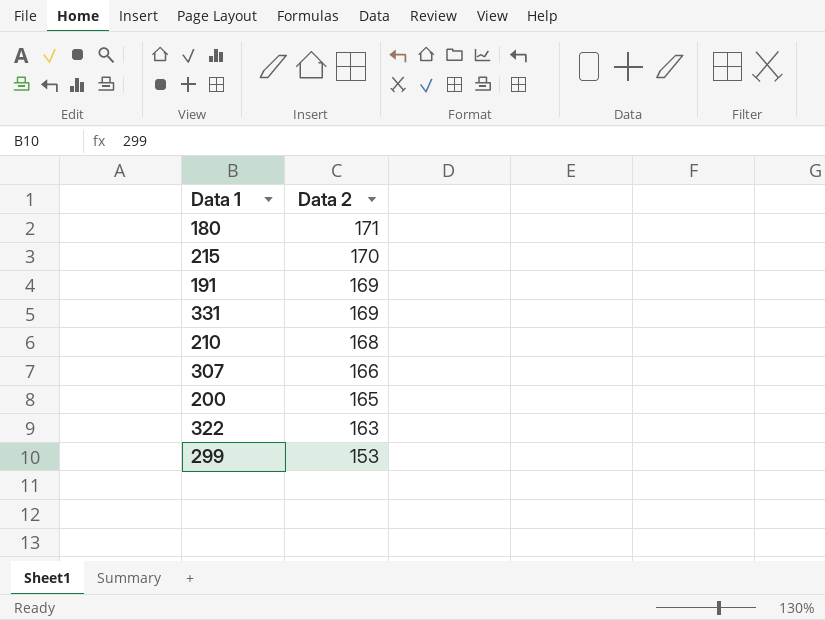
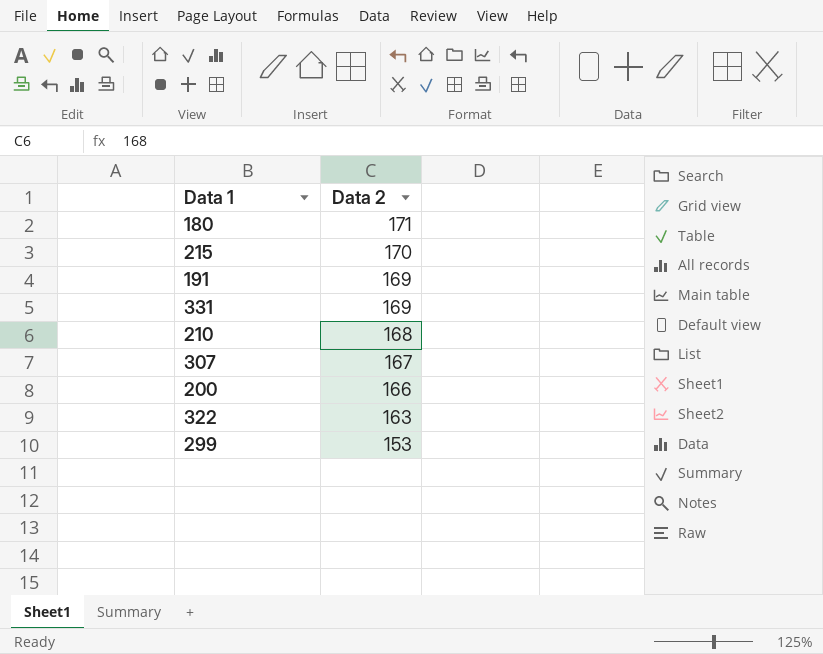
307 | Data 2: 166 -> 167
200 | Data 2: 165 -> 166

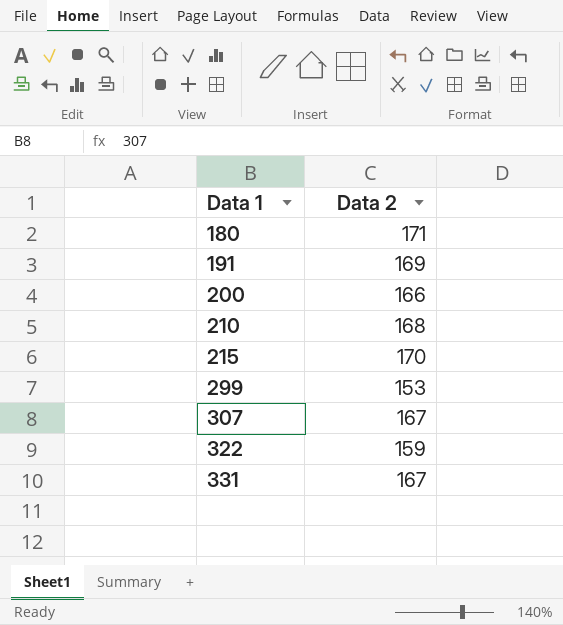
row order: Data 2 descending -> Data 1 ascending
322 | Data 2: 163 -> 159
331 | Data 2: 169 -> 167

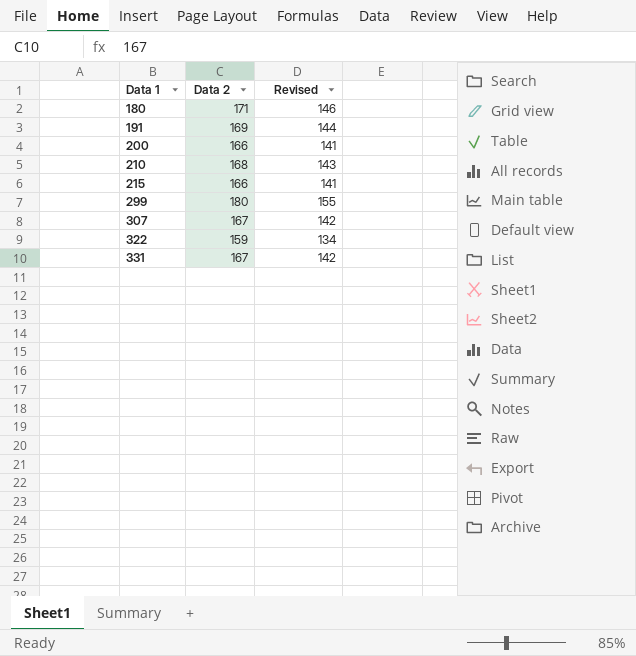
column Revised | formula: none -> [Data 2] - 25
215 | Data 2: 170 -> 166
299 | Data 2: 153 -> 180

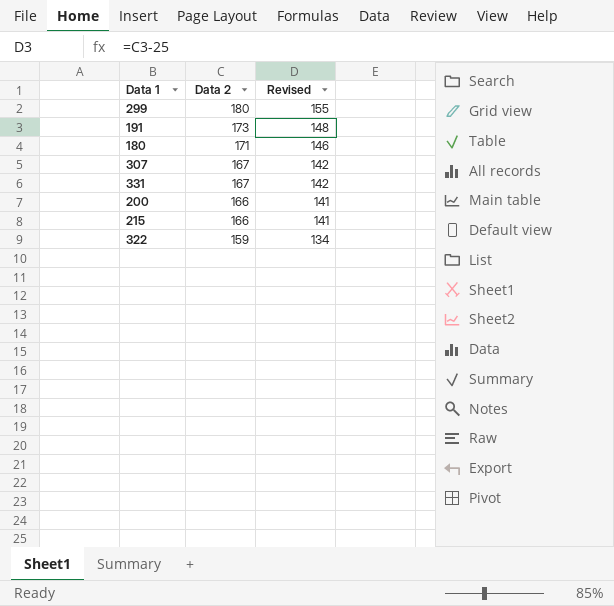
row order: Data 1 ascending -> Data 2 descending
row 210: 168 | 143 -> none
191 | Data 2: 169 -> 173
191 | Revised: 144 -> 148

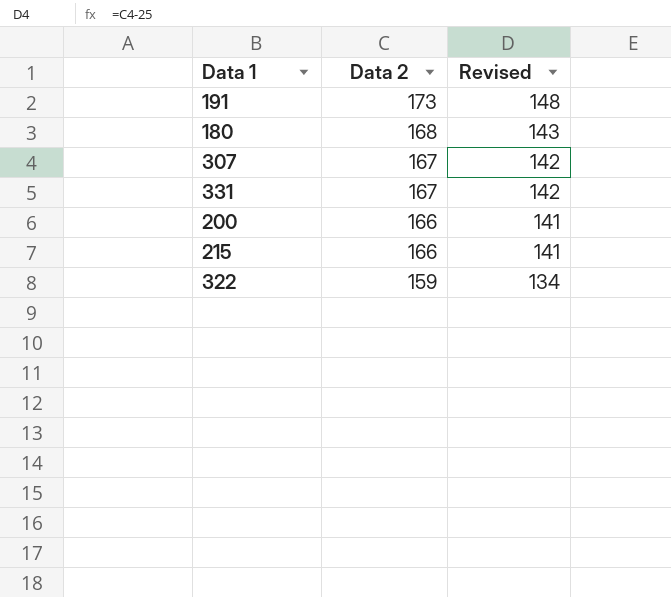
row 299: 180 | 155 -> none
180 | Data 2: 171 -> 168
180 | Revised: 146 -> 143

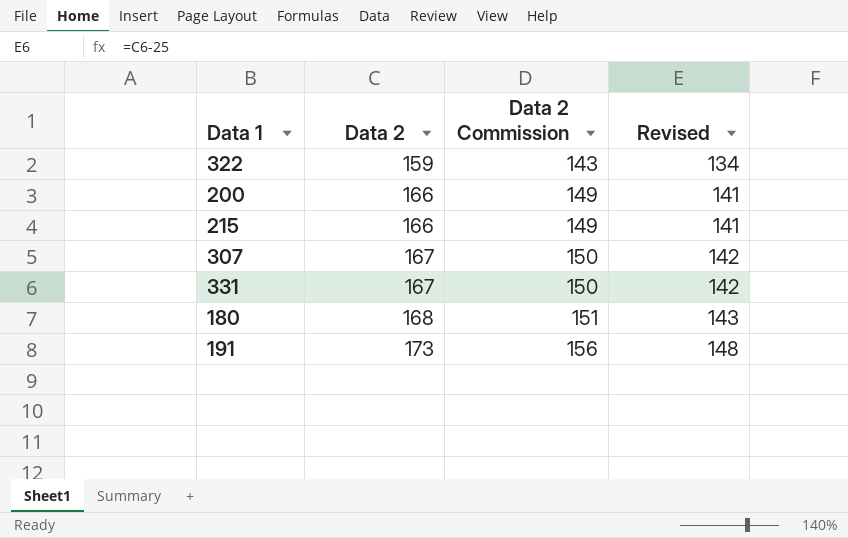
row order: Data 2 descending -> Data 2 ascending
column Data 2 Commission | formula: none -> [Data 2] * 0.9

